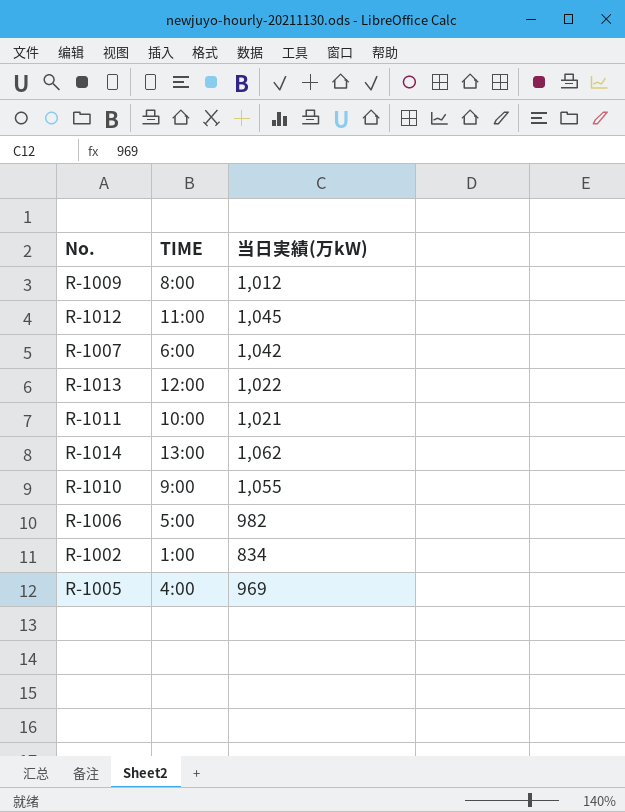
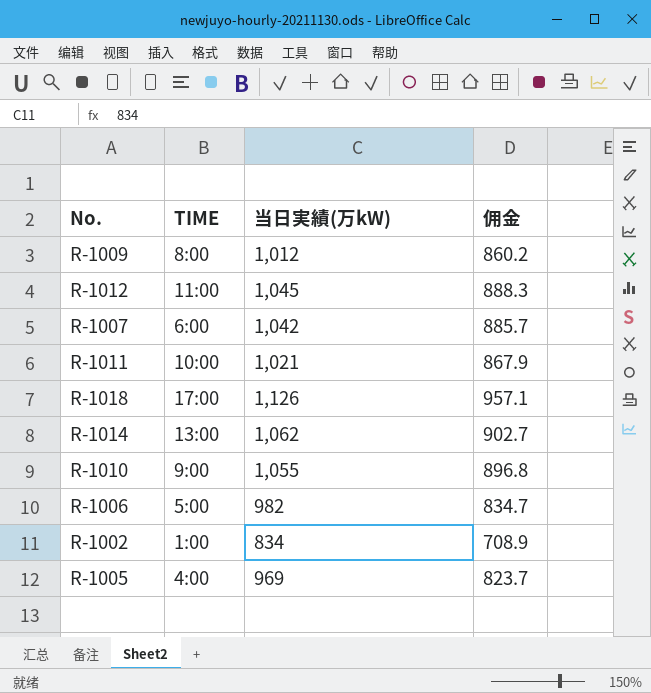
column 佣金 | formula: none -> [当日実績(万kW)] * 0.85
row R-1013: 12:00 | 1,022 -> none
row R-1018: none -> 17:00 | 1,126 | 957.1

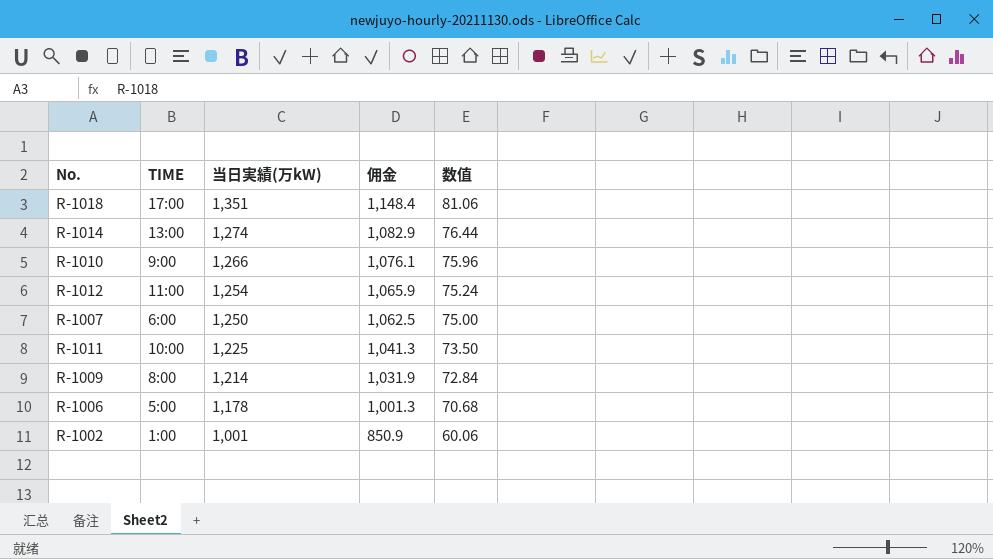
row order: none -> 当日実績(万kW) descending
column 数值 | formula: none -> [当日実績(万kW)] * 0.06
row R-1005: 4:00 | 969 | 823.7 -> none
R-1018 | 当日実績(万kW): 1,126 -> 1,351
R-1018 | 佣金: 957.1 -> 1,148.4
R-1014 | 当日実績(万kW): 1,062 -> 1,274
R-1014 | 佣金: 902.7 -> 1,082.9
R-1010 | 当日実績(万kW): 1,055 -> 1,266
R-1010 | 佣金: 896.8 -> 1,076.1
R-1012 | 当日実績(万kW): 1,045 -> 1,254
R-1012 | 佣金: 888.3 -> 1,065.9
R-1007 | 当日実績(万kW): 1,042 -> 1,250
R-1007 | 佣金: 885.7 -> 1,062.5
R-1011 | 当日実績(万kW): 1,021 -> 1,225
R-1011 | 佣金: 867.9 -> 1,041.3
R-1009 | 当日実績(万kW): 1,012 -> 1,214
R-1009 | 佣金: 860.2 -> 1,031.9
R-1006 | 当日実績(万kW): 982 -> 1,178
R-1006 | 佣金: 834.7 -> 1,001.3
R-1002 | 当日実績(万kW): 834 -> 1,001
R-1002 | 佣金: 708.9 -> 850.9

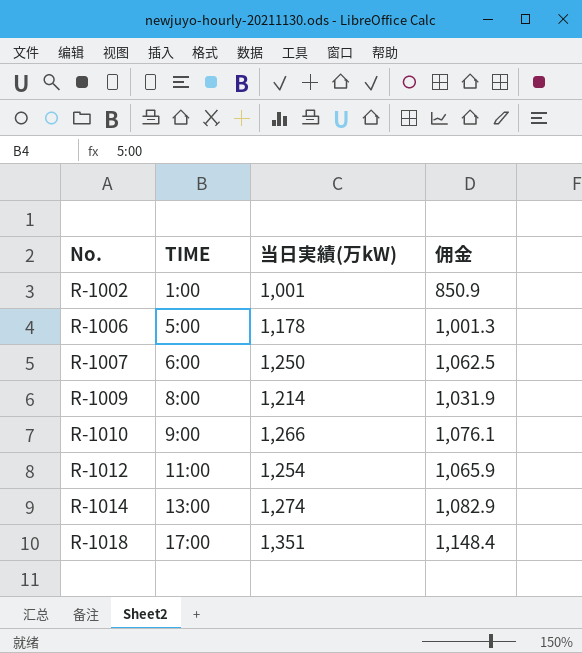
row order: 当日実績(万kW) descending -> No. ascending
column 数值 | formula: [当日実績(万kW)] * 0.06 -> none
row R-1011: 10:00 | 1,225 | 1,041.3 | 73.50 -> none

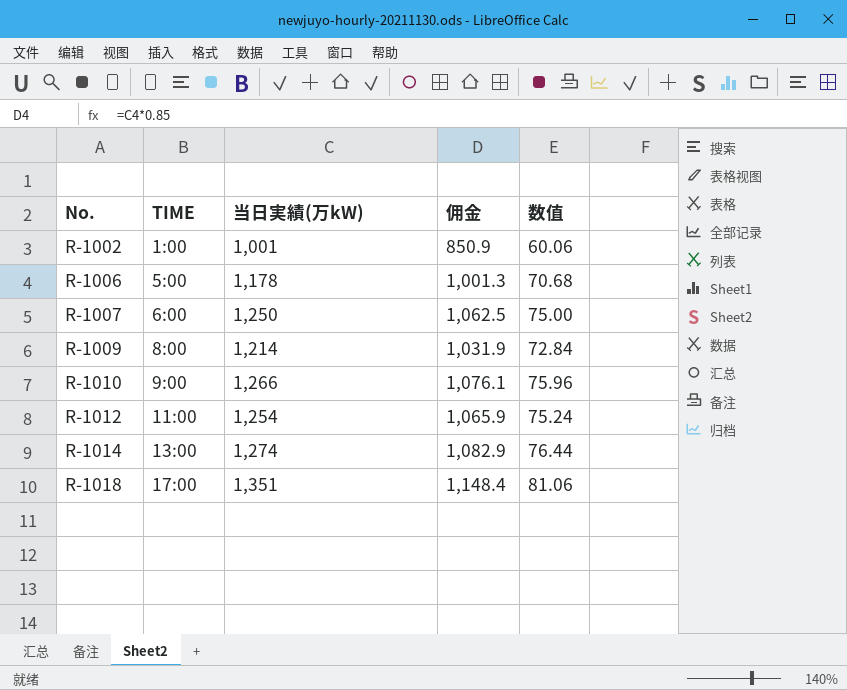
column 数值 | formula: none -> [当日実績(万kW)] * 0.06

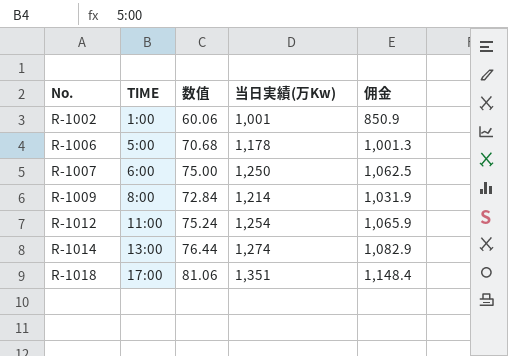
column 数值 | position: 5 -> 3
column name: 当日実績(万kW) -> 当日実績(万Kw)
row R-1010: 9:00 | 1,266 | 1,076.1 | 75.96 -> none

